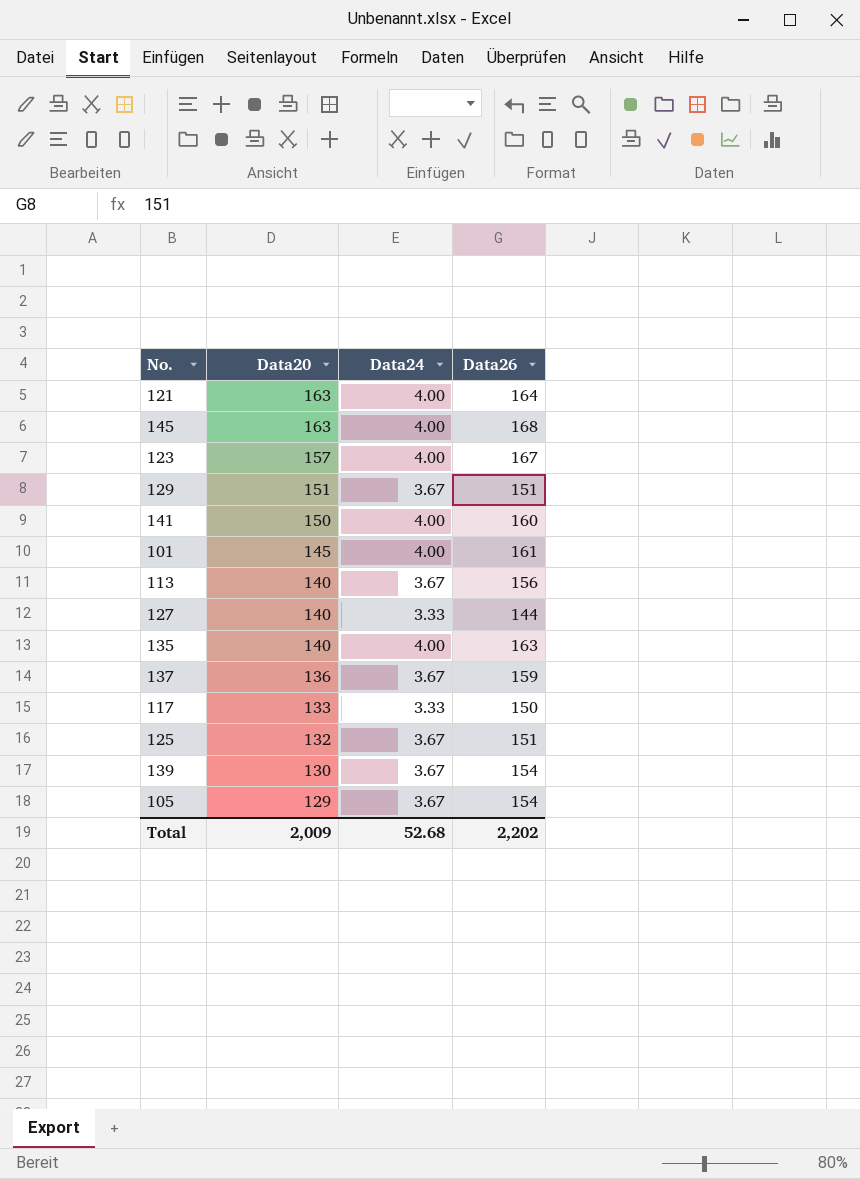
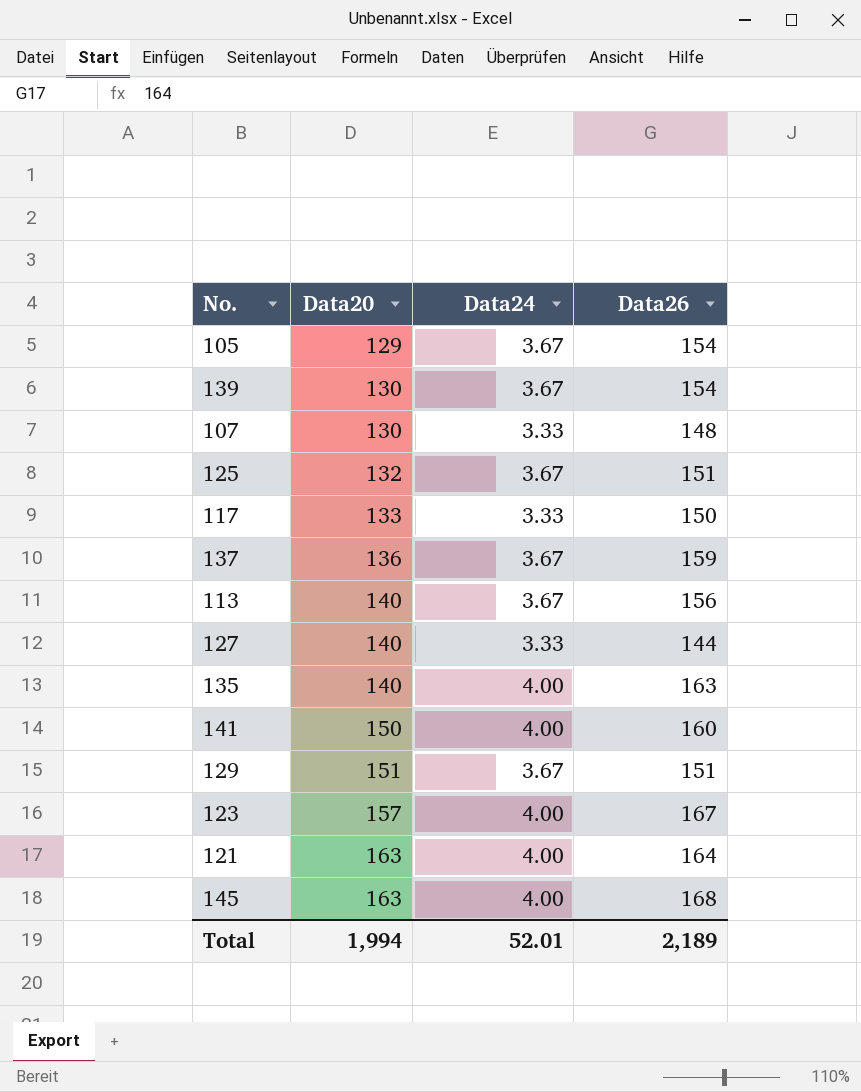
row order: Data20 descending -> Data20 ascending
row 101: 145 | 4.00 | 161 -> none
row 107: none -> 130 | 3.33 | 148
Total | Data20: 2,009 -> 1,994
Total | Data24: 52.68 -> 52.01
Total | Data26: 2,202 -> 2,189

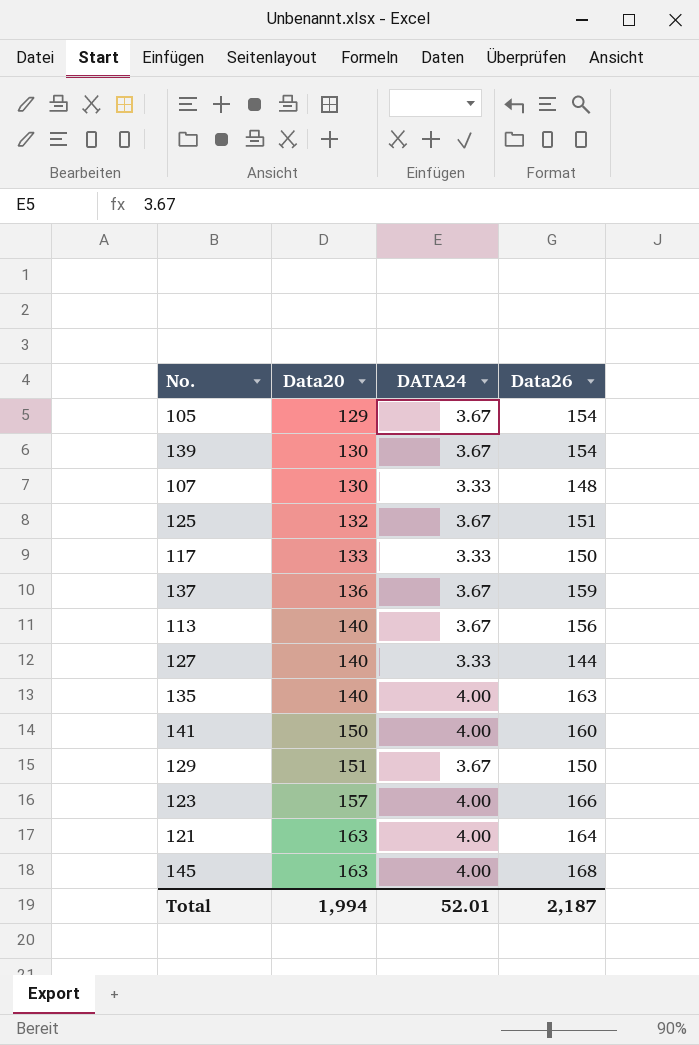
column name: Data24 -> DATA24
129 | Data26: 151 -> 150
123 | Data26: 167 -> 166
Total | Data26: 2,189 -> 2,187

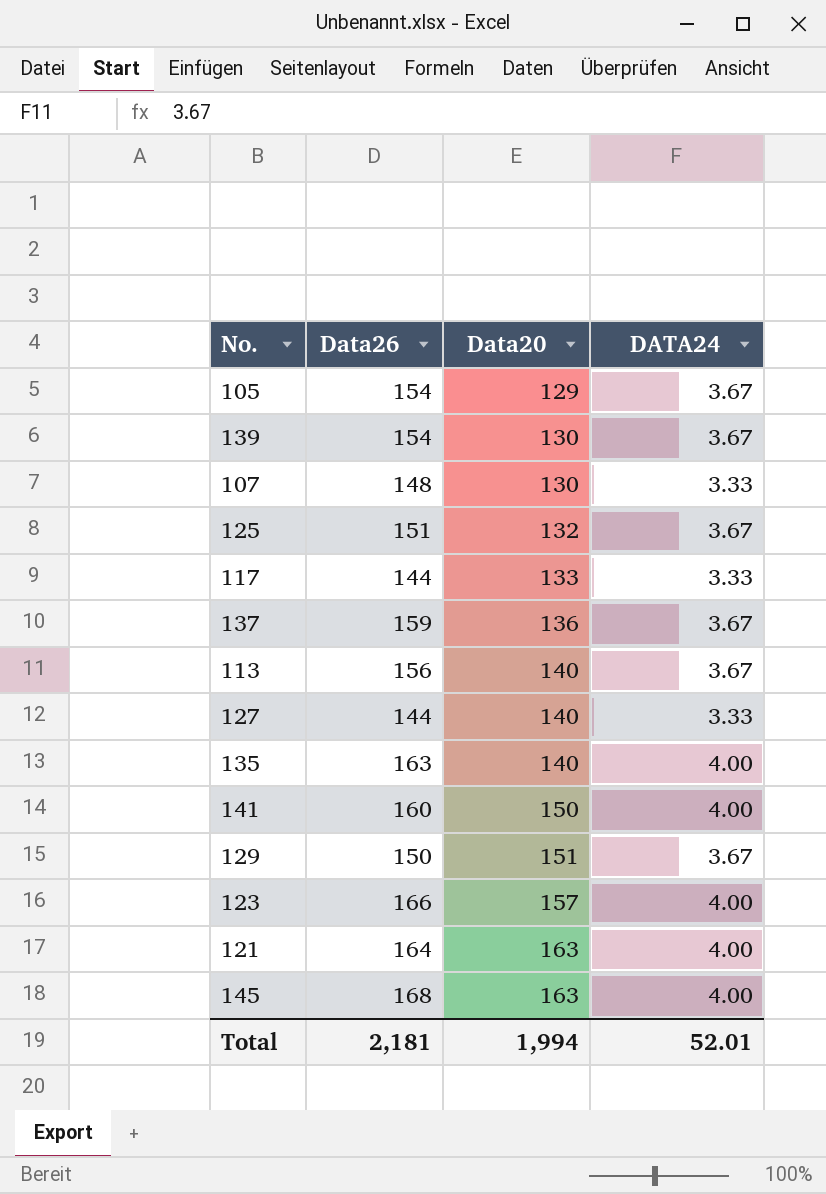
column Data26 | position: 4 -> 2
117 | Data26: 150 -> 144
Total | Data26: 2,187 -> 2,181

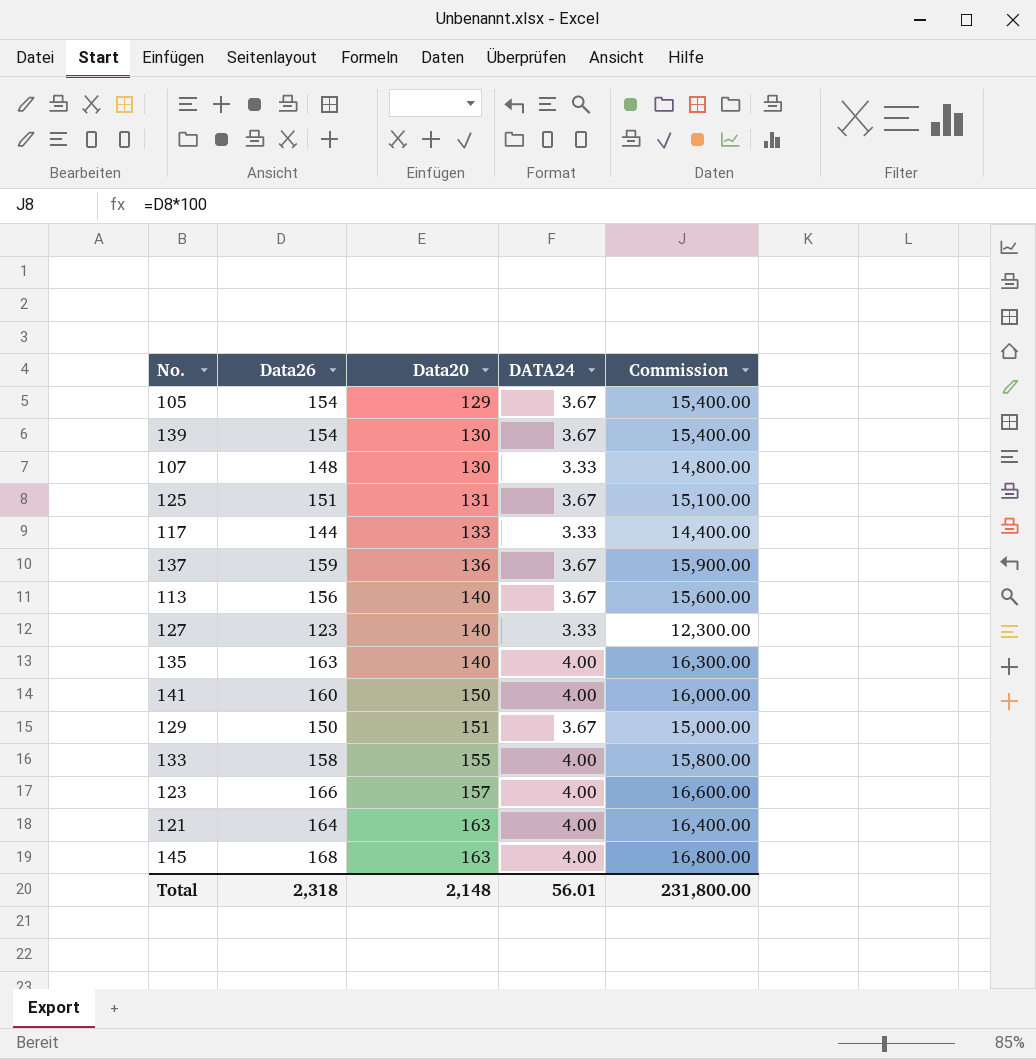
column Commission | formula: none -> [Data26] * 100
125 | Data20: 132 -> 131
127 | Data26: 144 -> 123
row 133: none -> 158 | 155 | 4.00 | 15,800.00
Total | Data26: 2,181 -> 2,318
Total | Data20: 1,994 -> 2,148
Total | DATA24: 52.01 -> 56.01

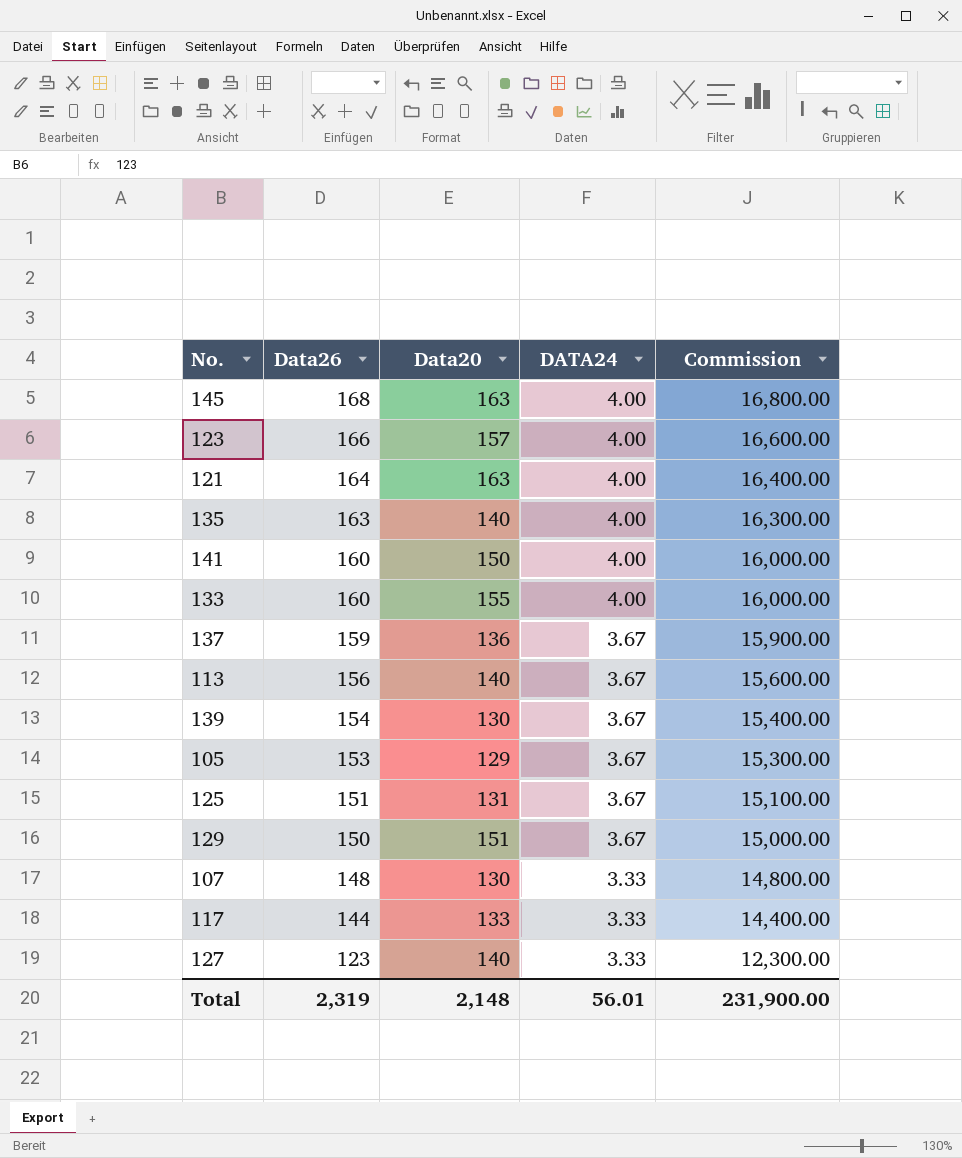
row order: Data20 ascending -> Data26 descending
133 | Data26: 158 -> 160
133 | Commission: 15,800.00 -> 16,000.00
105 | Data26: 154 -> 153
105 | Commission: 15,400.00 -> 15,300.00
Total | Data26: 2,318 -> 2,319
Total | Commission: 231,800.00 -> 231,900.00

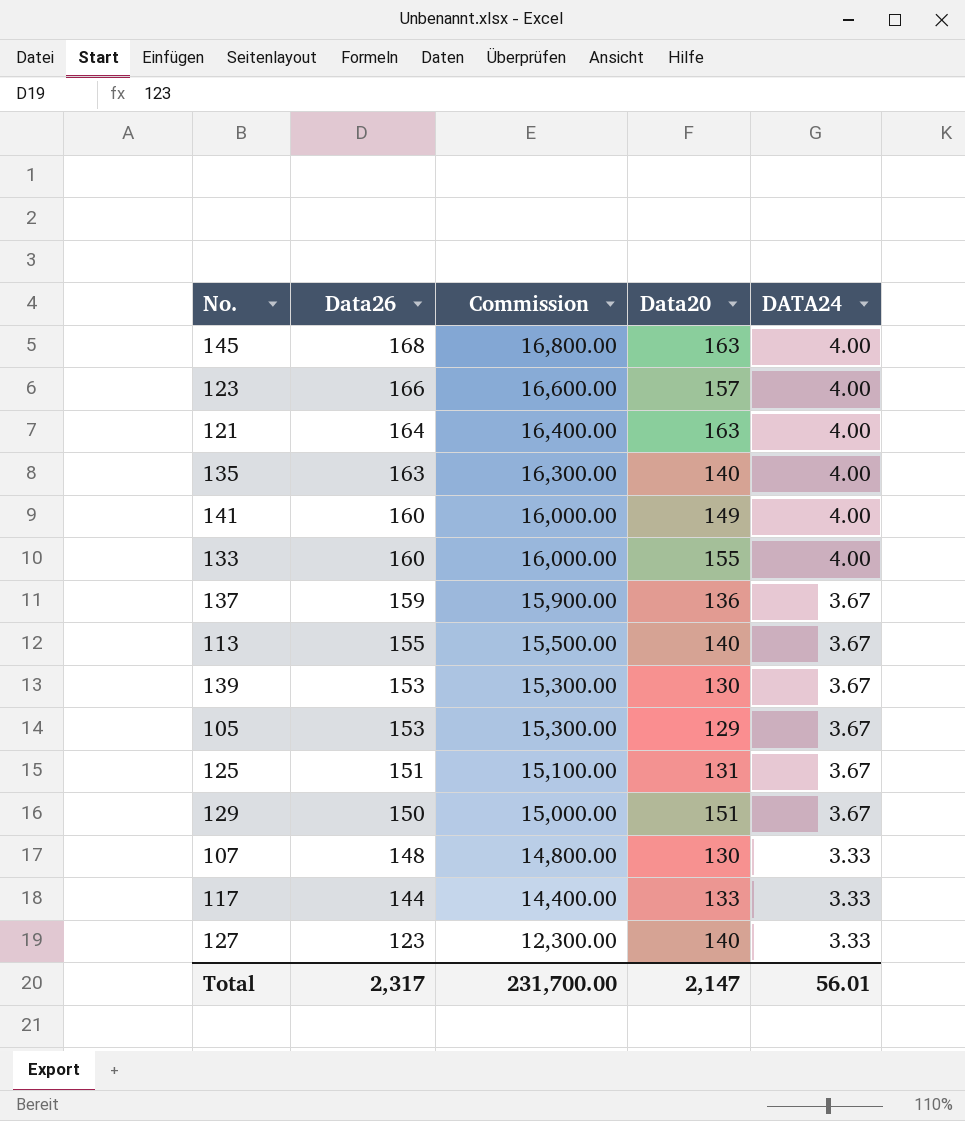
column Commission | position: 5 -> 3
141 | Data20: 150 -> 149
113 | Data26: 156 -> 155
113 | Commission: 15,600.00 -> 15,500.00
139 | Data26: 154 -> 153
139 | Commission: 15,400.00 -> 15,300.00
Total | Data26: 2,319 -> 2,317
Total | Commission: 231,900.00 -> 231,700.00
Total | Data20: 2,148 -> 2,147

